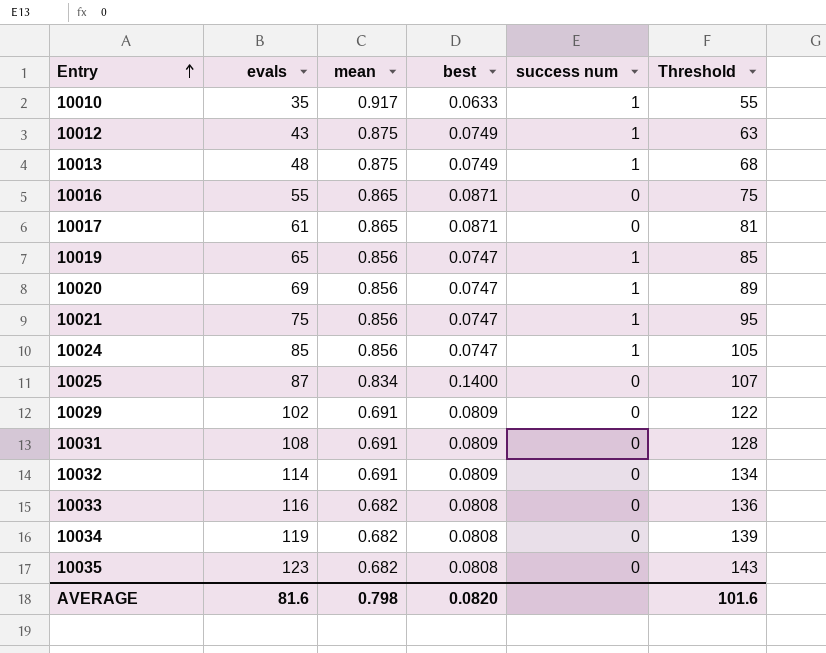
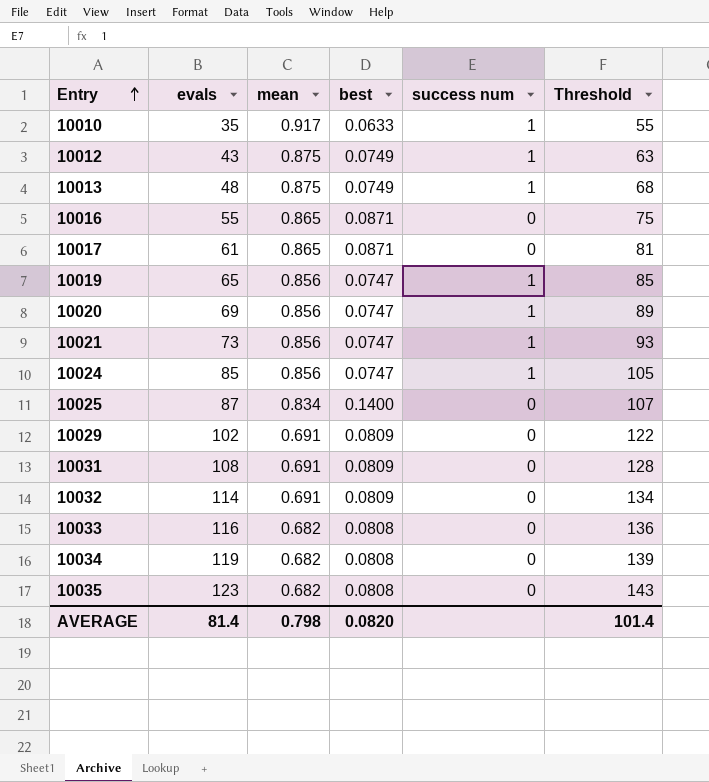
10021 | evals: 75 -> 73
10021 | Threshold: 95 -> 93
AVERAGE | evals: 81.6 -> 81.4
AVERAGE | Threshold: 101.6 -> 101.4

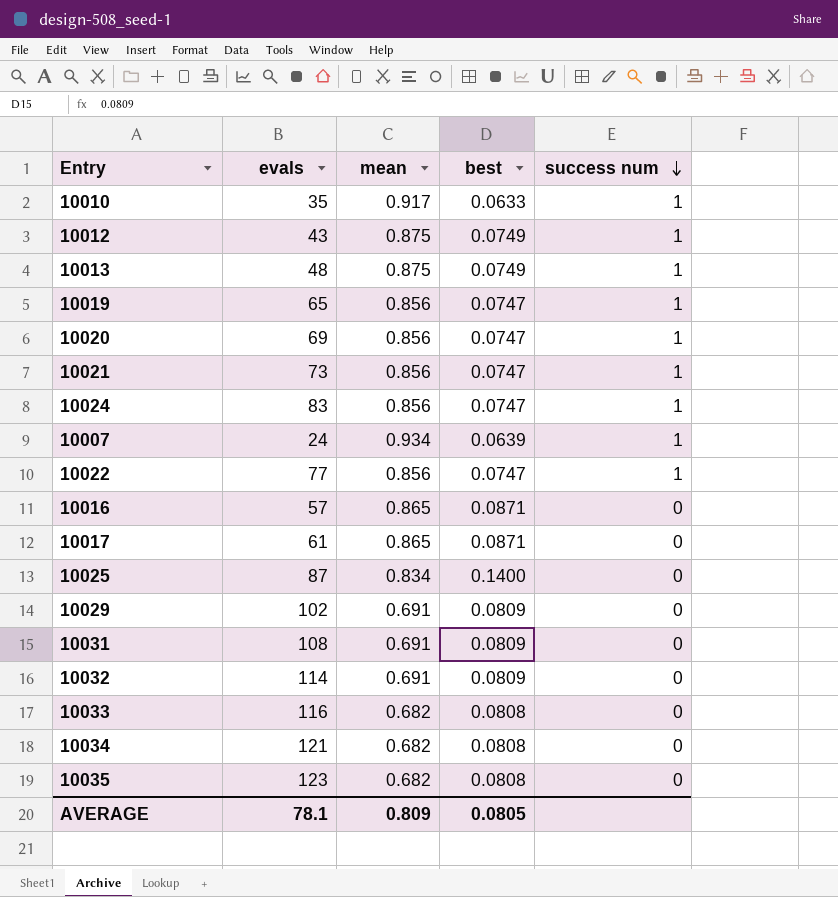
row order: Entry ascending -> success num descending
column Threshold | formula: [evals] + 20 -> none
10024 | evals: 85 -> 83
row 10007: none -> 24 | 0.934 | 0.0639 | 1
row 10022: none -> 77 | 0.856 | 0.0747 | 1
10016 | evals: 55 -> 57
10034 | evals: 119 -> 121
AVERAGE | evals: 81.4 -> 78.1
AVERAGE | mean: 0.798 -> 0.809
AVERAGE | best: 0.0820 -> 0.0805

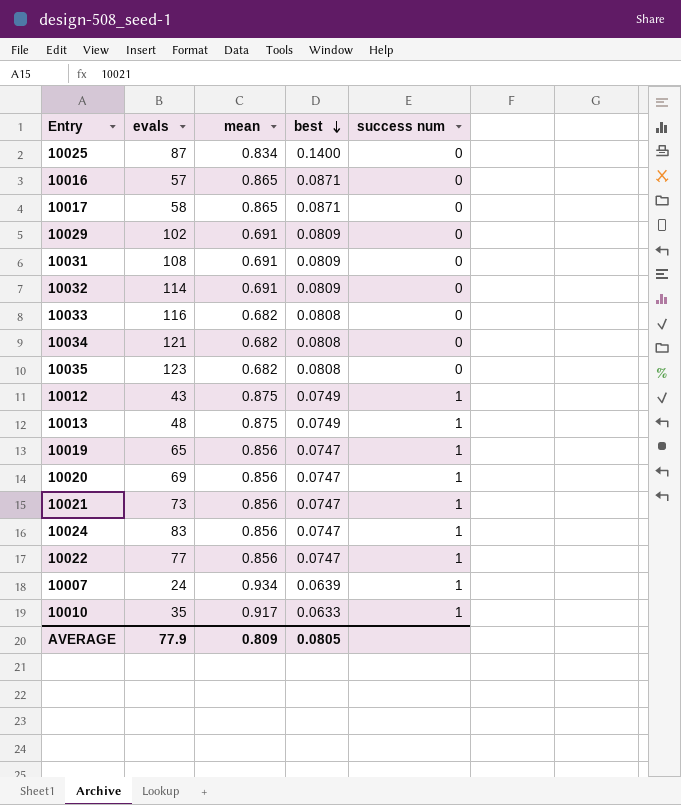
row order: success num descending -> best descending
10017 | evals: 61 -> 58
AVERAGE | evals: 78.1 -> 77.9

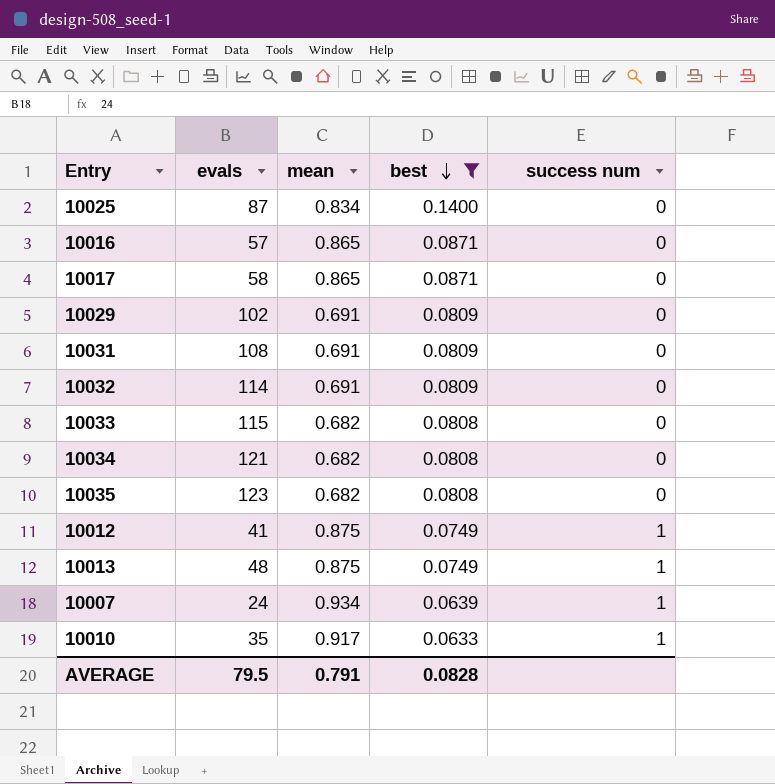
filter: none -> best != 0.0747
10033 | evals: 116 -> 115
10012 | evals: 43 -> 41
AVERAGE | evals: 77.9 -> 79.5
AVERAGE | mean: 0.809 -> 0.791
AVERAGE | best: 0.0805 -> 0.0828

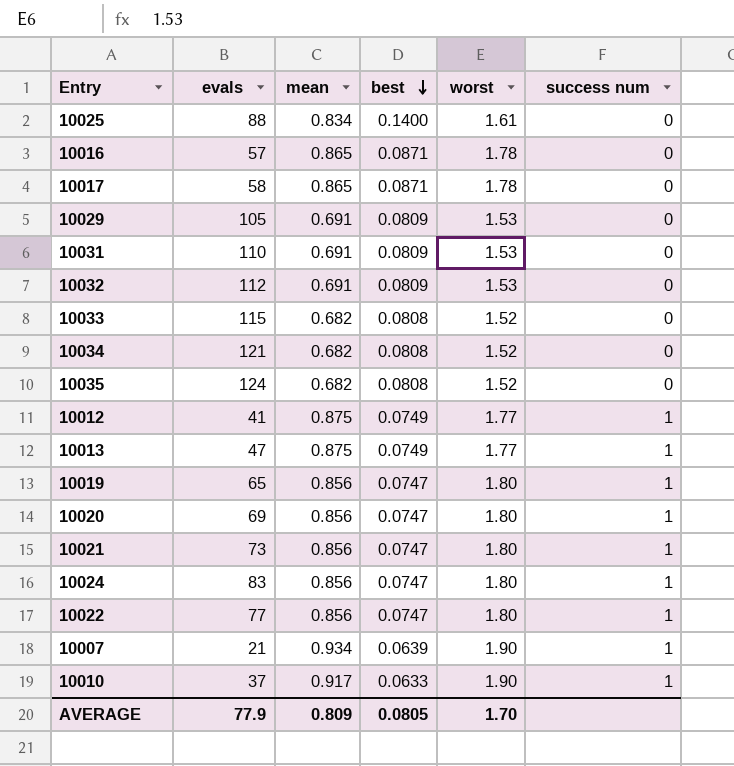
filter: best != 0.0747 -> none
column worst | position: none -> 5
10025 | evals: 87 -> 88
10029 | evals: 102 -> 105
10031 | evals: 108 -> 110
10032 | evals: 114 -> 112
10035 | evals: 123 -> 124
10013 | evals: 48 -> 47
10007 | evals: 24 -> 21
10010 | evals: 35 -> 37
AVERAGE | evals: 79.5 -> 77.9
AVERAGE | mean: 0.791 -> 0.809
AVERAGE | best: 0.0828 -> 0.0805

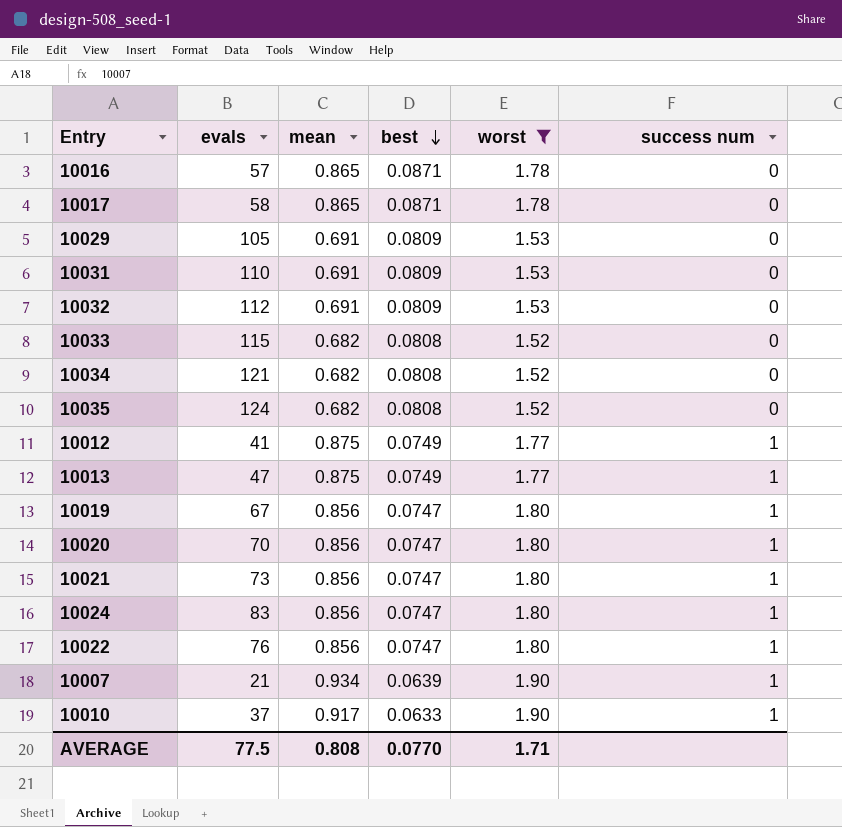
filter: none -> worst != 1.61
10019 | evals: 65 -> 67
10020 | evals: 69 -> 70
10022 | evals: 77 -> 76
AVERAGE | evals: 77.9 -> 77.5
AVERAGE | mean: 0.809 -> 0.808
AVERAGE | best: 0.0805 -> 0.0770
AVERAGE | worst: 1.70 -> 1.71

